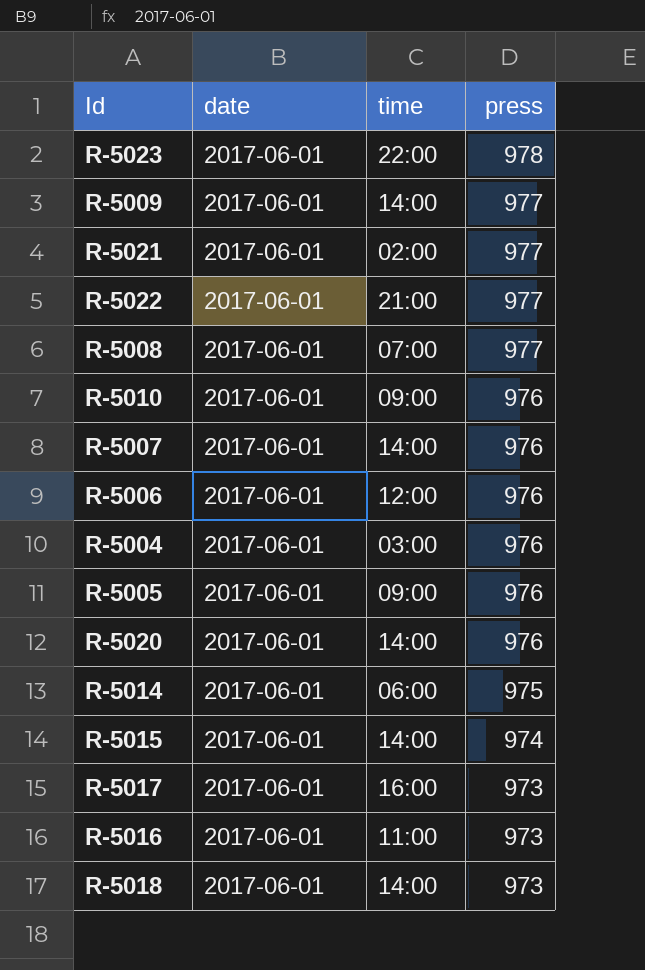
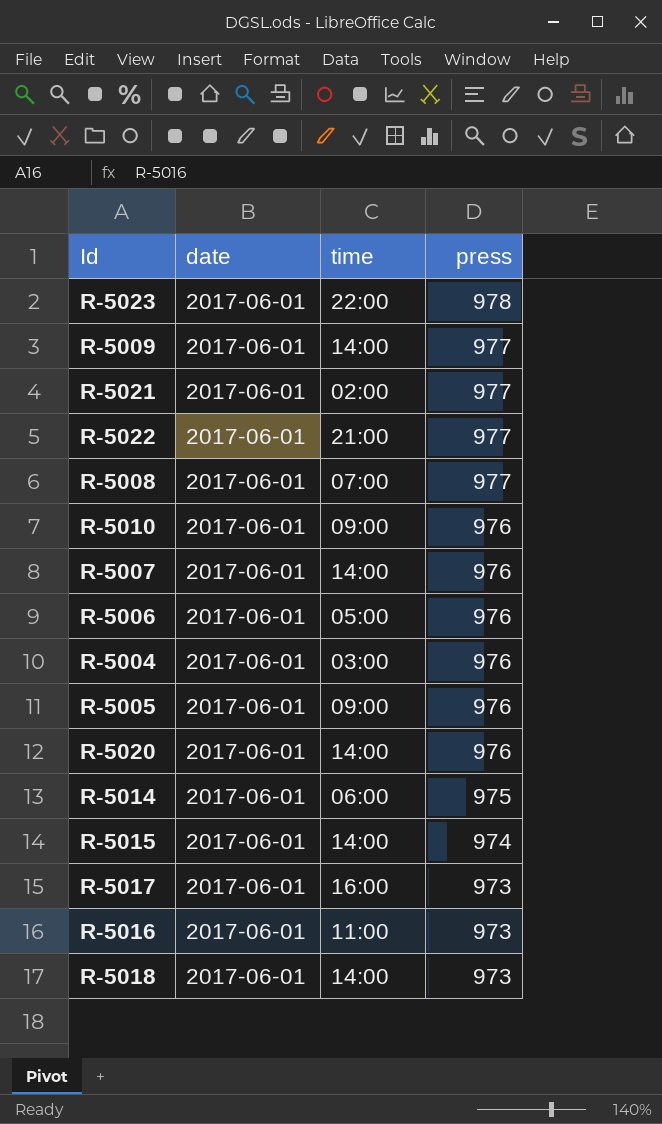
R-5006 | time: 12:00 -> 05:00

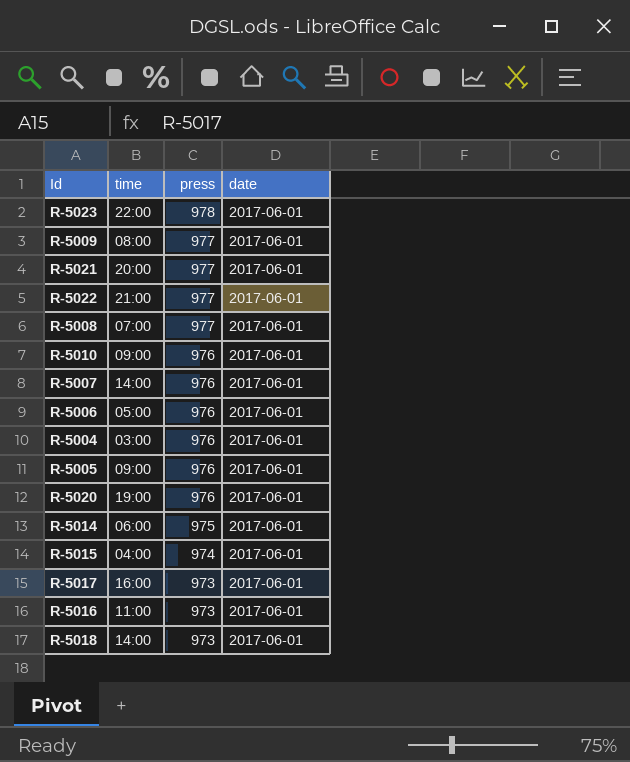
column date | position: 2 -> 4
R-5009 | time: 14:00 -> 08:00
R-5021 | time: 02:00 -> 20:00
R-5020 | time: 14:00 -> 19:00
R-5015 | time: 14:00 -> 04:00

